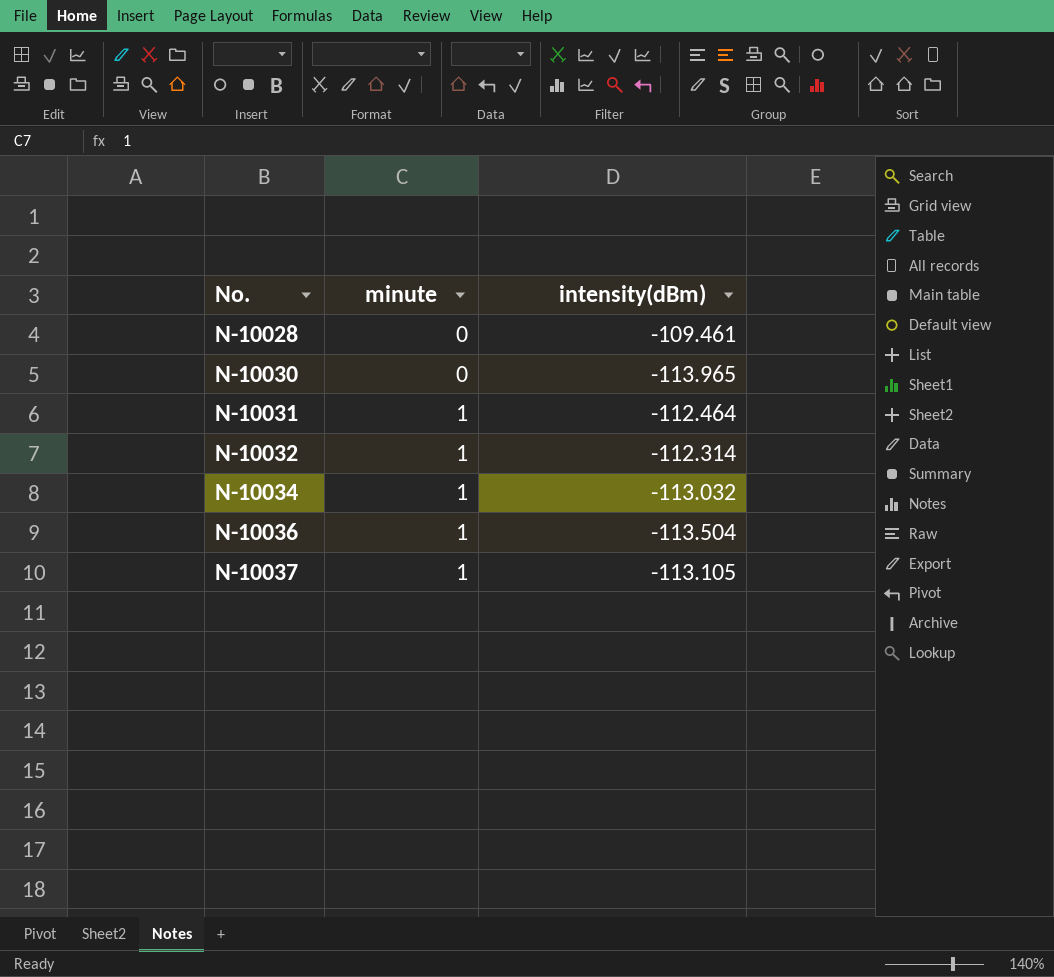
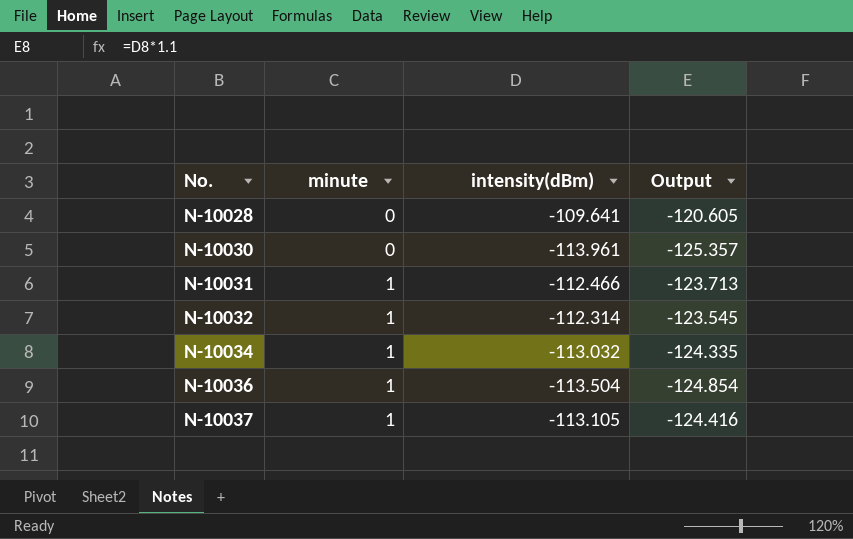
column Output | formula: none -> [intensity(dBm)] * 1.1
N-10028 | intensity(dBm): -109.461 -> -109.641
N-10030 | intensity(dBm): -113.965 -> -113.961
N-10031 | intensity(dBm): -112.464 -> -112.466

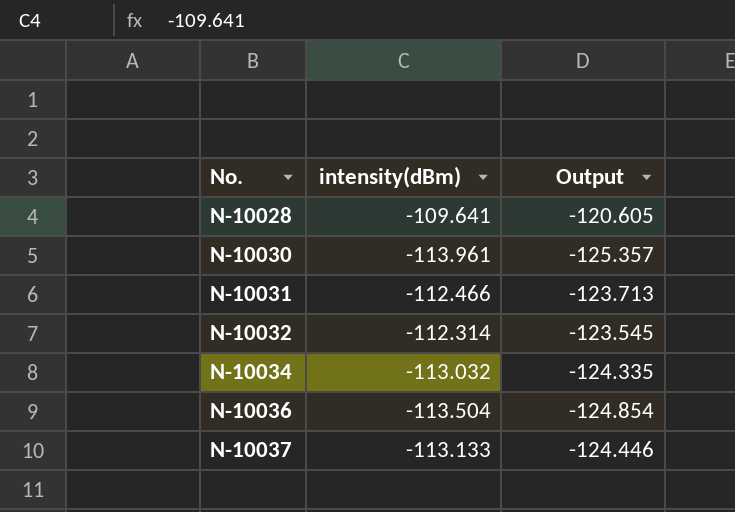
column minute | position: 2 -> none
N-10037 | intensity(dBm): -113.105 -> -113.133
N-10037 | Output: -124.416 -> -124.446

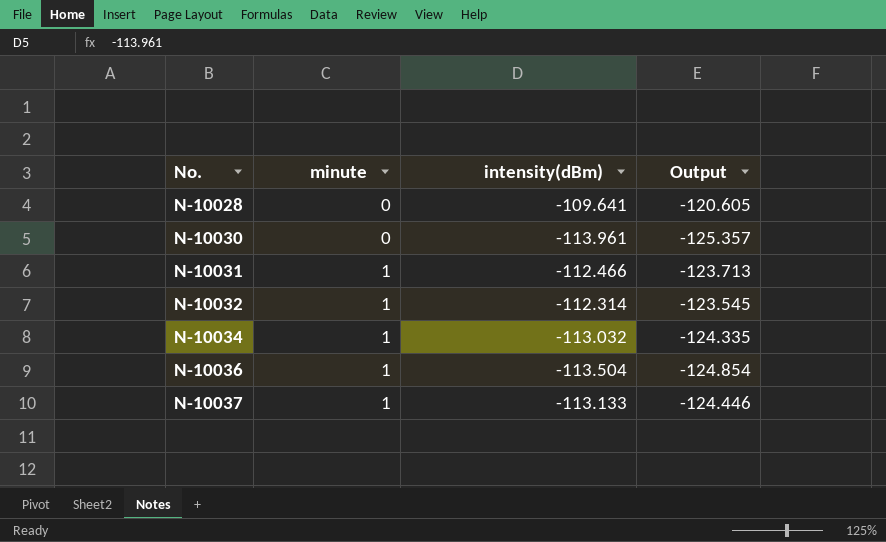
column minute | position: none -> 2

